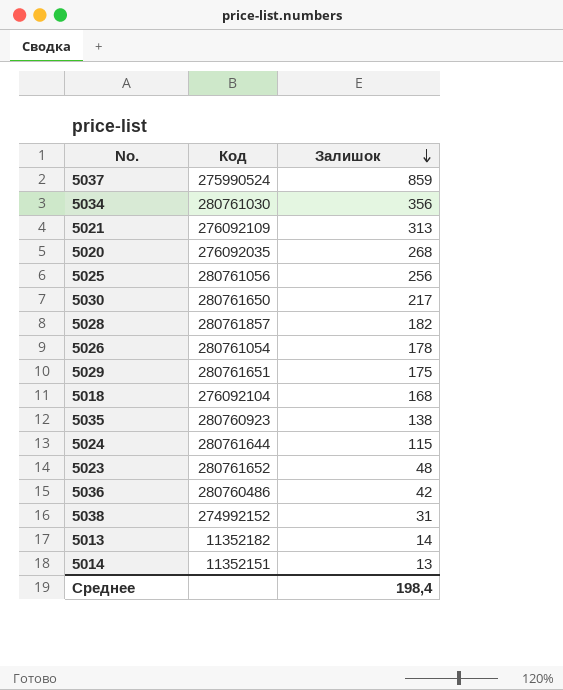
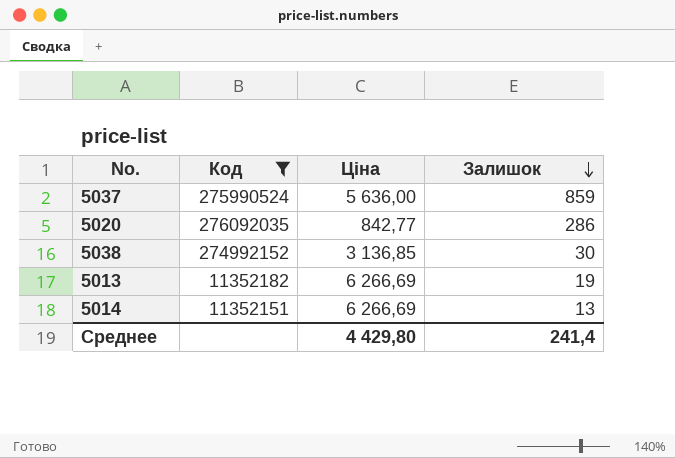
filter: none -> Код <= 276092035
column Ціна | position: none -> 3
5020 | Залишок: 268 -> 286
5038 | Залишок: 31 -> 30
5013 | Залишок: 14 -> 19
Среднее | Залишок: 198,4 -> 241,4

